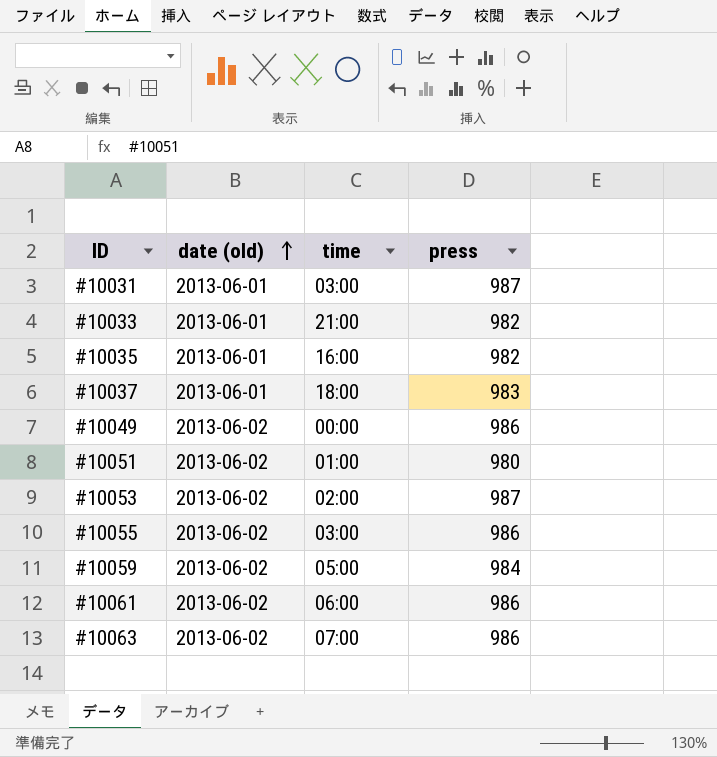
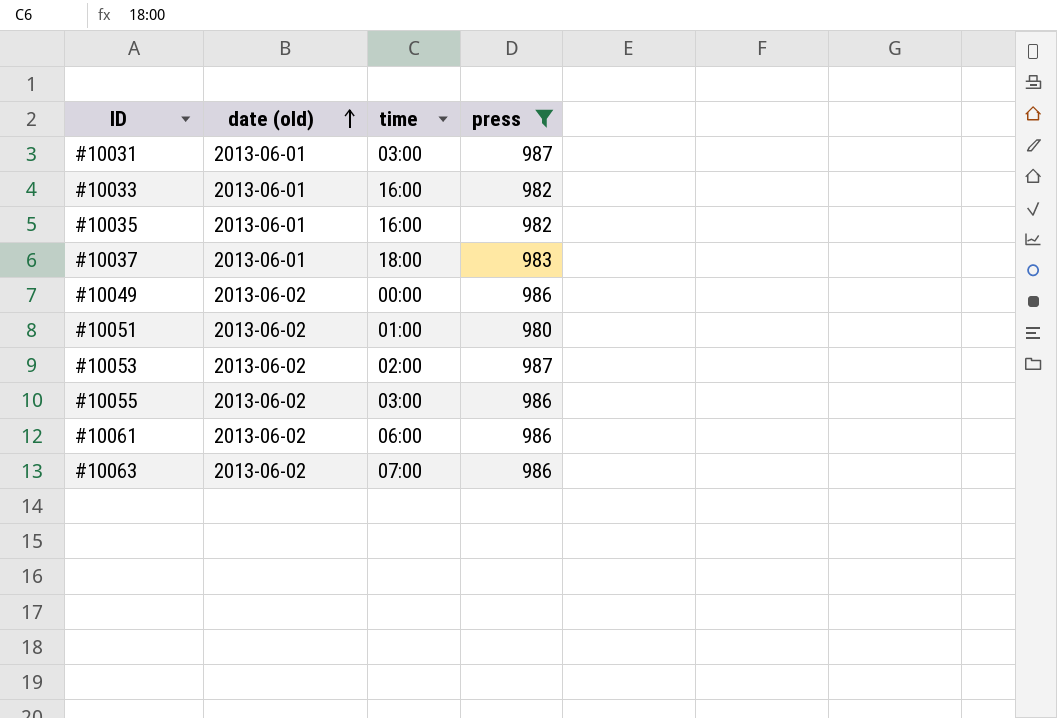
filter: none -> press != 984
#10033 | time: 21:00 -> 16:00

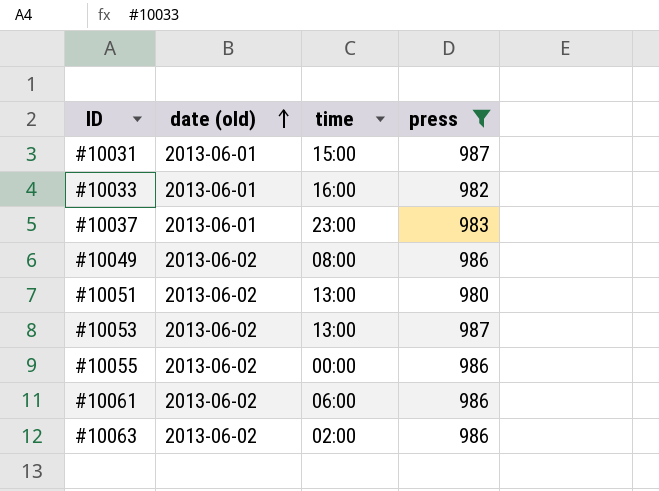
row #10035: 2013-06-01 | 16:00 | 982 -> none
#10031 | time: 03:00 -> 15:00
#10037 | time: 18:00 -> 23:00
#10049 | time: 00:00 -> 08:00
#10051 | time: 01:00 -> 13:00
#10053 | time: 02:00 -> 13:00
#10055 | time: 03:00 -> 00:00
#10063 | time: 07:00 -> 02:00

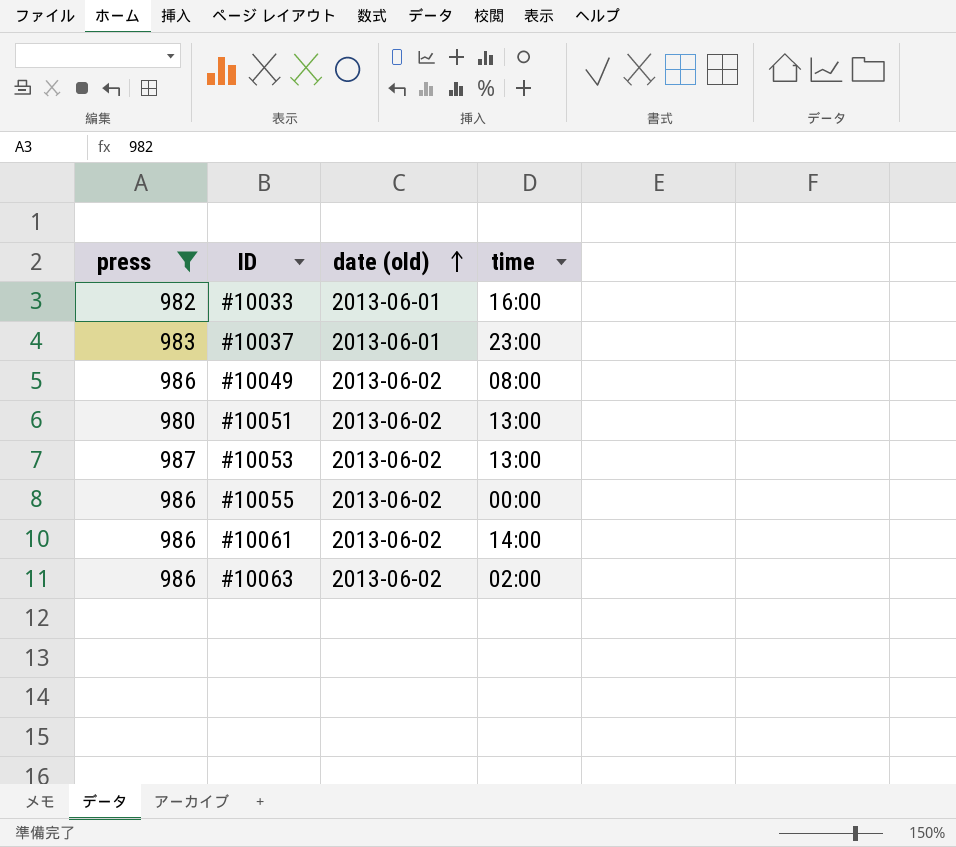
column press | position: 4 -> 1
row #10031: 2013-06-01 | 15:00 | 987 -> none
#10061 | time: 06:00 -> 14:00

